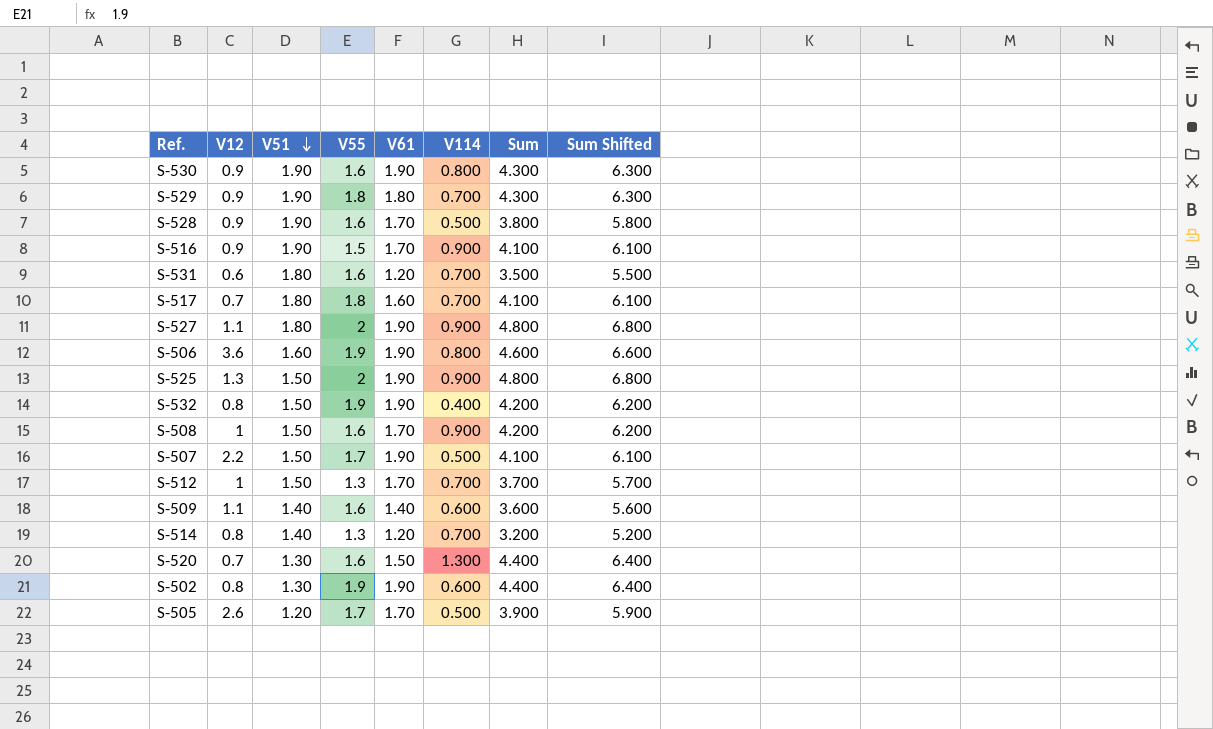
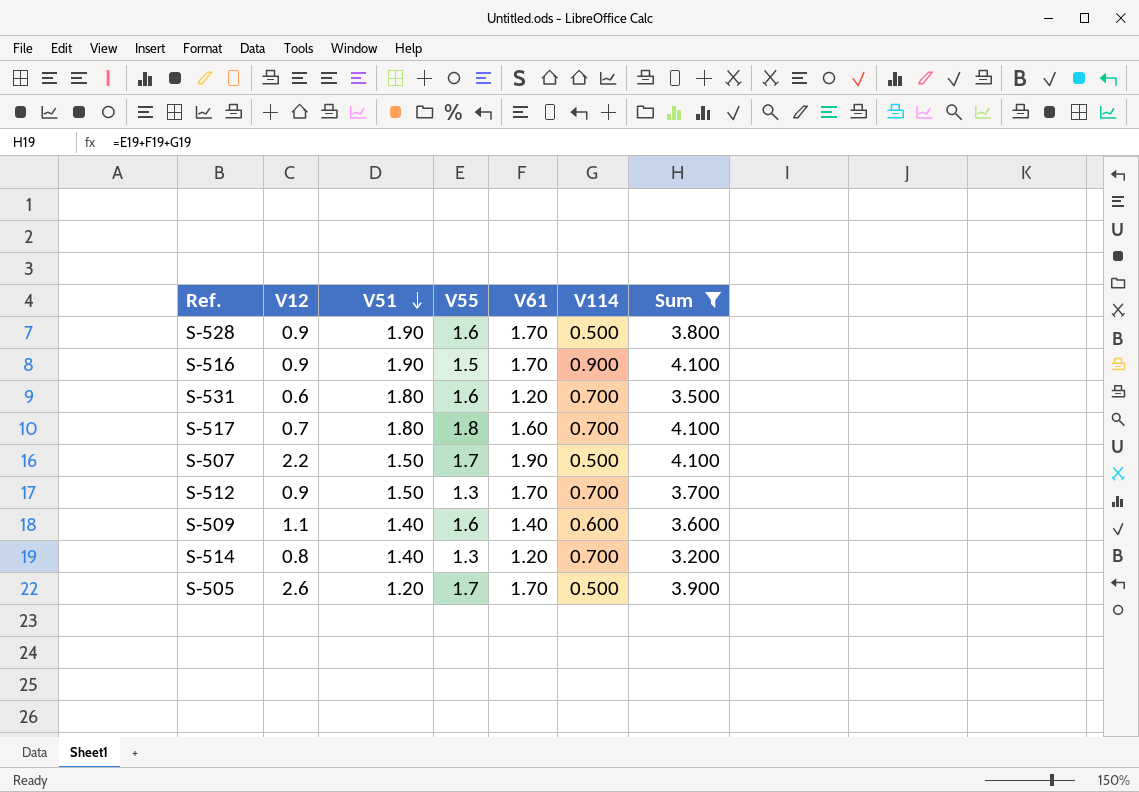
filter: none -> Sum <= 4.100
column Sum Shifted | formula: [Sum] + 2 -> none
S-512 | V12: 1 -> 0.9

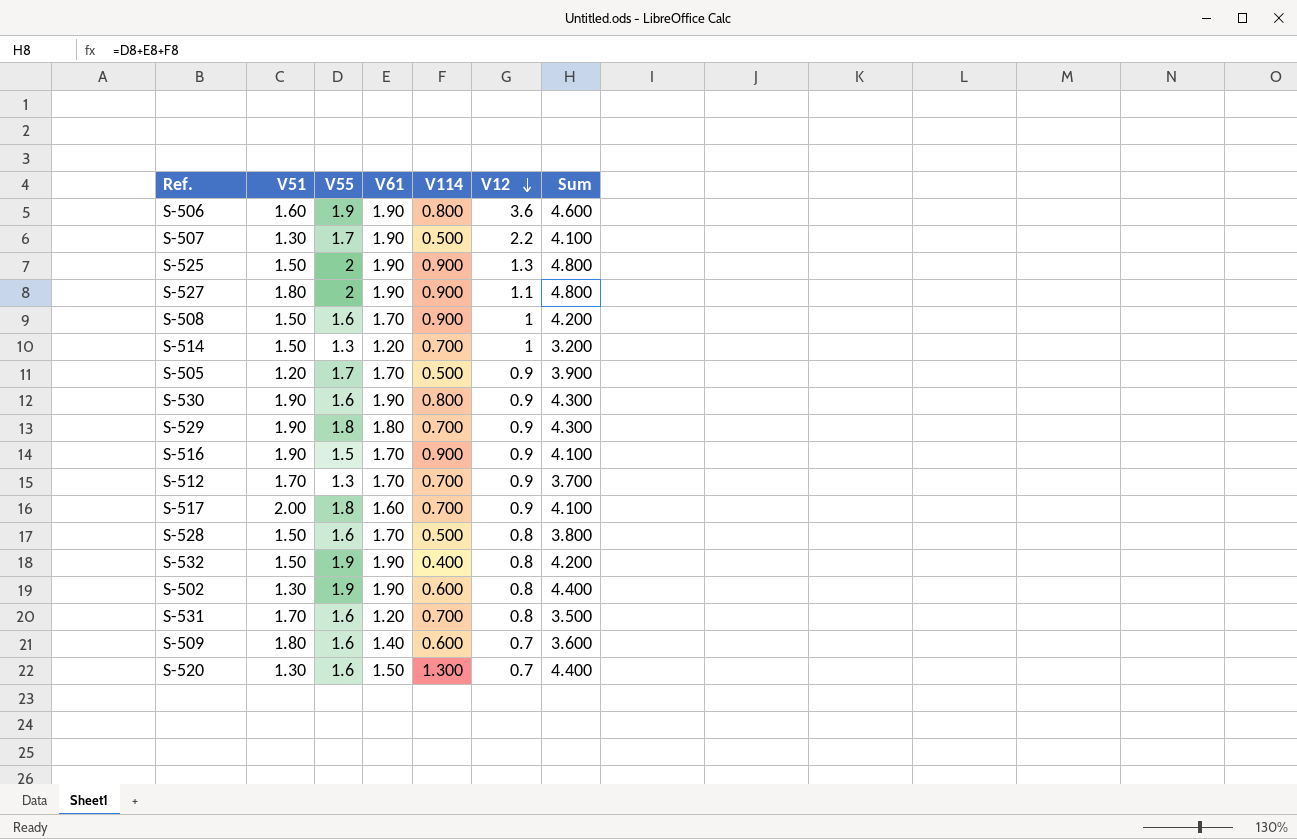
filter: Sum <= 4.100 -> none
row order: V51 descending -> V12 descending
column V12 | position: 2 -> 6
S-507 | V51: 1.50 -> 1.30
S-514 | V51: 1.40 -> 1.50
S-514 | V12: 0.8 -> 1
S-505 | V12: 2.6 -> 0.9
S-512 | V51: 1.50 -> 1.70
S-517 | V51: 1.80 -> 2.00
S-517 | V12: 0.7 -> 0.9
S-528 | V51: 1.90 -> 1.50
S-528 | V12: 0.9 -> 0.8
S-531 | V51: 1.80 -> 1.70
S-531 | V12: 0.6 -> 0.8
S-509 | V51: 1.40 -> 1.80
S-509 | V12: 1.1 -> 0.7

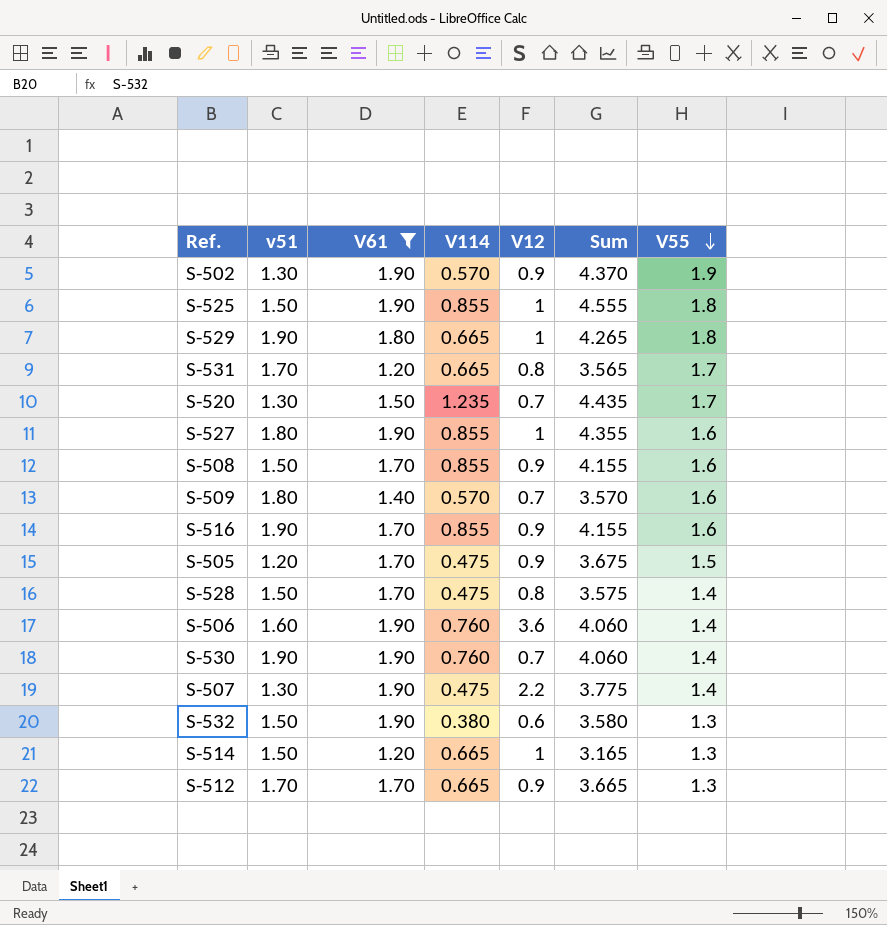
filter: none -> V61 != 1.60
row order: V12 descending -> V55 descending
column name: V51 -> v51
column V55 | position: 3 -> 7
S-502 | V114: 0.600 -> 0.570
S-502 | V12: 0.8 -> 0.9
S-502 | Sum: 4.400 -> 4.370
S-525 | V114: 0.900 -> 0.855
S-525 | V12: 1.3 -> 1
S-525 | Sum: 4.800 -> 4.555
S-525 | V55: 2 -> 1.8
S-529 | V114: 0.700 -> 0.665
S-529 | V12: 0.9 -> 1
S-529 | Sum: 4.300 -> 4.265
S-531 | V114: 0.700 -> 0.665
S-531 | Sum: 3.500 -> 3.565
S-531 | V55: 1.6 -> 1.7
S-520 | V114: 1.300 -> 1.235
S-520 | Sum: 4.400 -> 4.435
S-520 | V55: 1.6 -> 1.7
S-527 | V114: 0.900 -> 0.855
S-527 | V12: 1.1 -> 1
S-527 | Sum: 4.800 -> 4.355
S-527 | V55: 2 -> 1.6
S-508 | V114: 0.900 -> 0.855
S-508 | V12: 1 -> 0.9
S-508 | Sum: 4.200 -> 4.155
S-509 | V114: 0.600 -> 0.570
S-509 | Sum: 3.600 -> 3.570
S-516 | V114: 0.900 -> 0.855
S-516 | Sum: 4.100 -> 4.155
S-516 | V55: 1.5 -> 1.6
S-505 | V114: 0.500 -> 0.475
S-505 | Sum: 3.900 -> 3.675
S-505 | V55: 1.7 -> 1.5
S-528 | V114: 0.500 -> 0.475
S-528 | Sum: 3.800 -> 3.575
S-528 | V55: 1.6 -> 1.4
S-506 | V114: 0.800 -> 0.760
S-506 | Sum: 4.600 -> 4.060
S-506 | V55: 1.9 -> 1.4
S-530 | V114: 0.800 -> 0.760
S-530 | V12: 0.9 -> 0.7
S-530 | Sum: 4.300 -> 4.060
S-530 | V55: 1.6 -> 1.4
S-507 | V114: 0.500 -> 0.475
S-507 | Sum: 4.100 -> 3.775
S-507 | V55: 1.7 -> 1.4
S-532 | V114: 0.400 -> 0.380
S-532 | V12: 0.8 -> 0.6
S-532 | Sum: 4.200 -> 3.580
S-532 | V55: 1.9 -> 1.3
S-514 | V114: 0.700 -> 0.665
S-514 | Sum: 3.200 -> 3.165
S-512 | V114: 0.700 -> 0.665
S-512 | Sum: 3.700 -> 3.665

